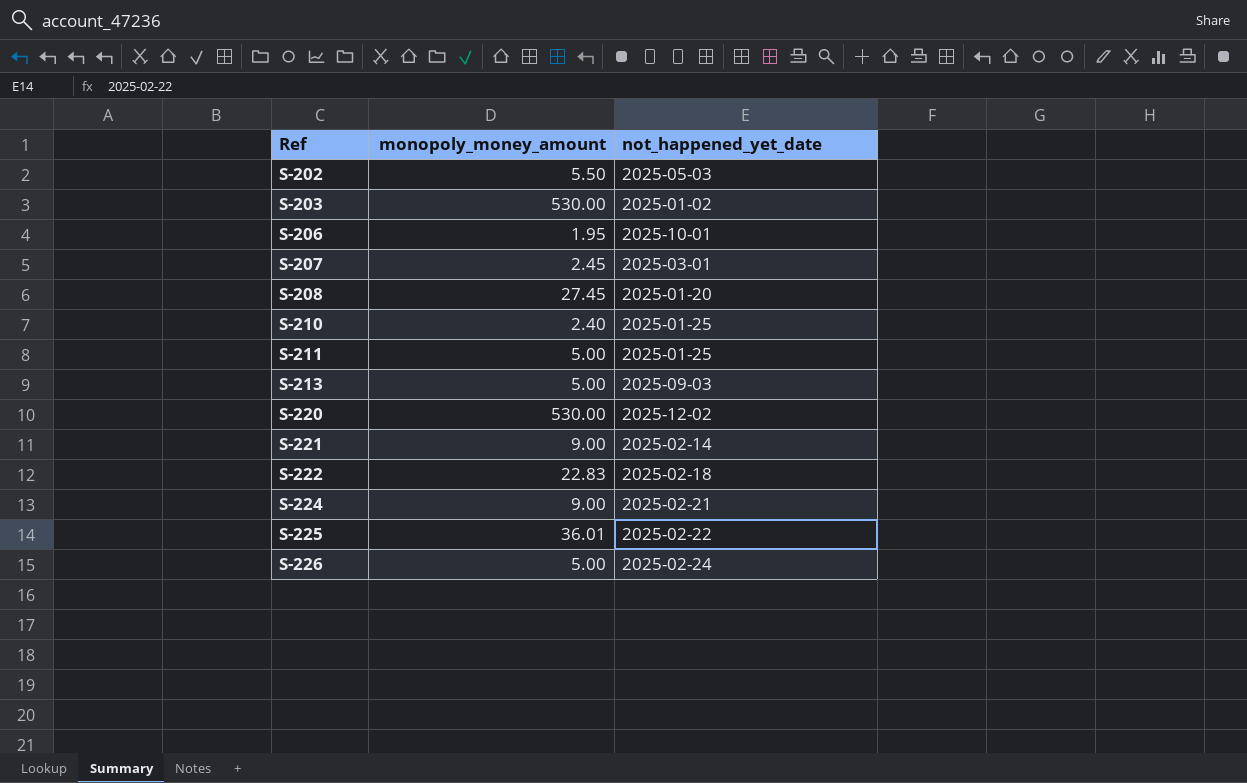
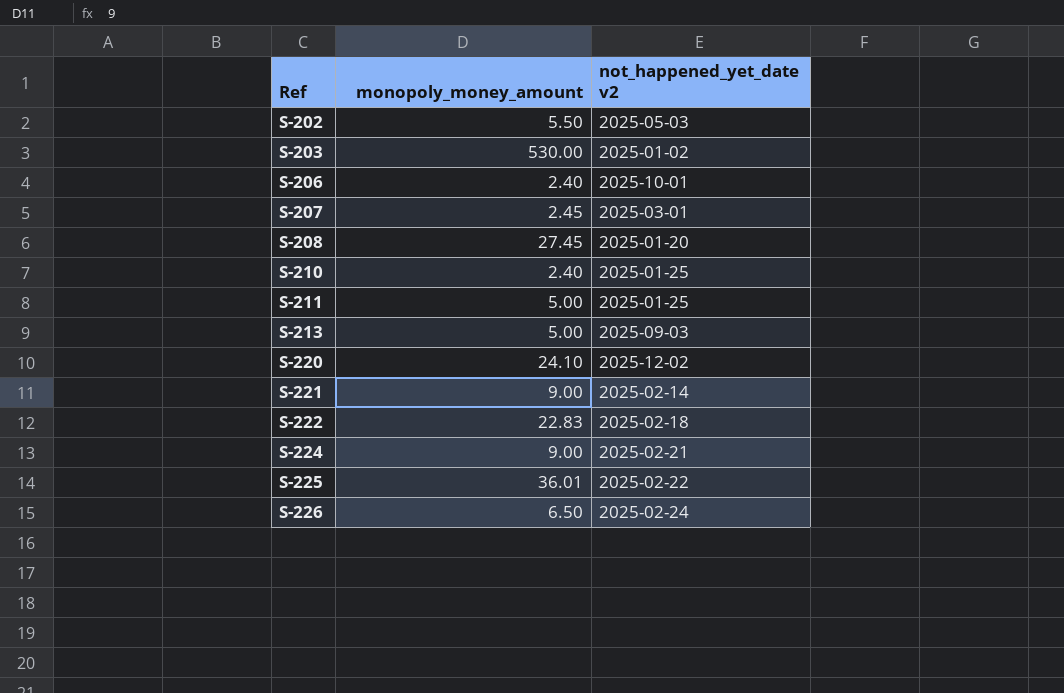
column name: not_happened_yet_date -> not_happened_yet_date v2
S-206 | monopoly_money_amount: 1.95 -> 2.40
S-220 | monopoly_money_amount: 530.00 -> 24.10
S-226 | monopoly_money_amount: 5.00 -> 6.50

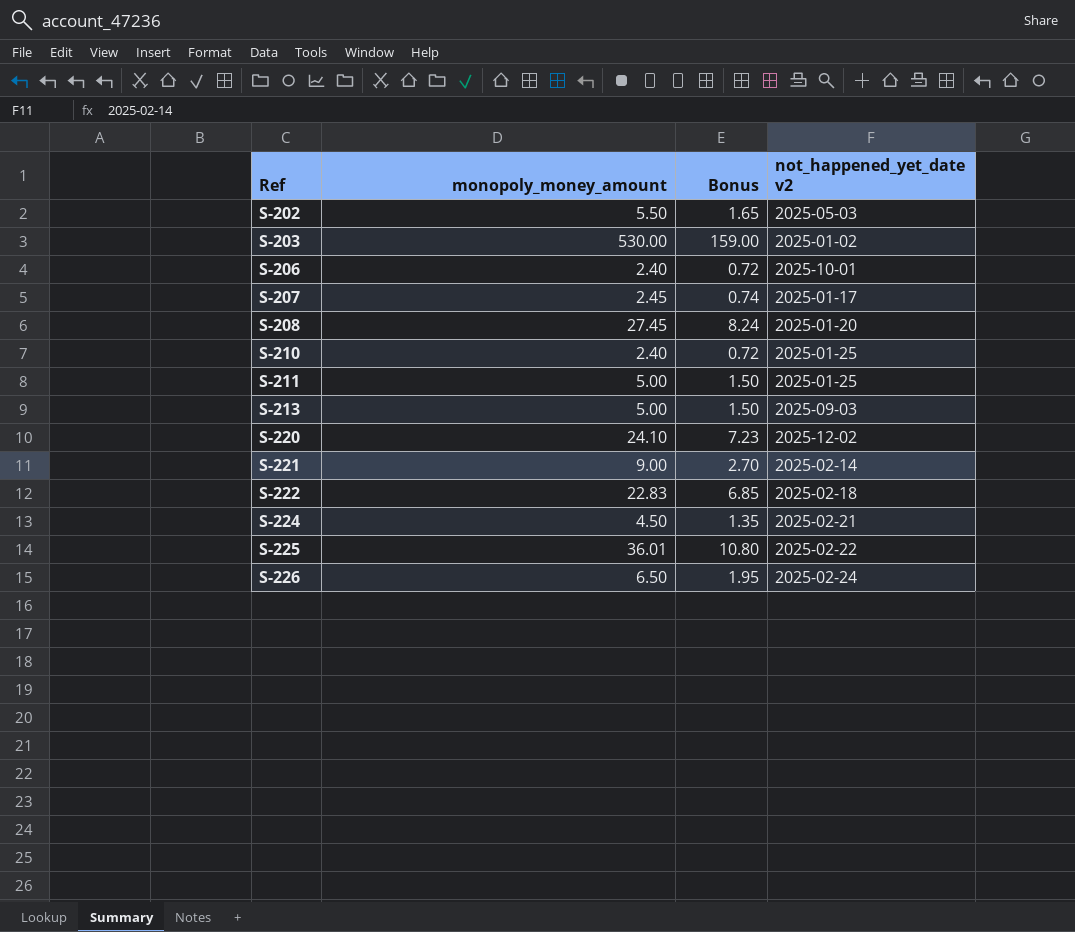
column Bonus | formula: none -> [monopoly_money_amount] * 0.3
S-207 | not_happened_yet_date v2: 2025-03-01 -> 2025-01-17
S-224 | monopoly_money_amount: 9.00 -> 4.50

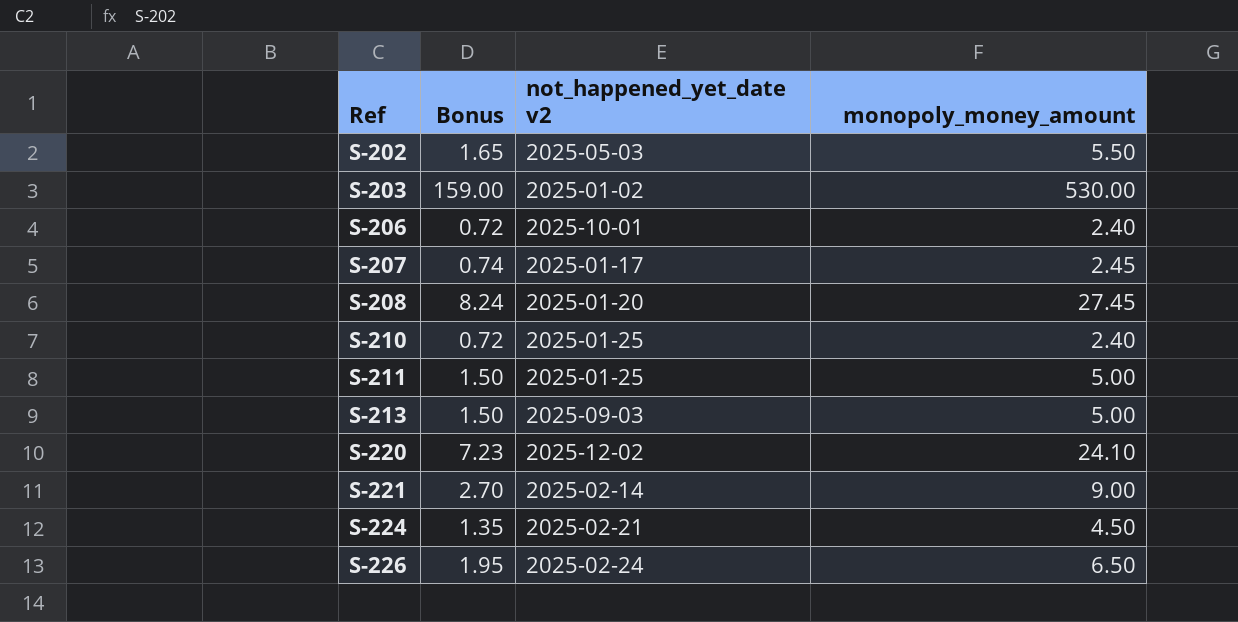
column monopoly_money_amount | position: 2 -> 4
row S-222: 22.83 | 6.85 | 2025-02-18 -> none
row S-225: 36.01 | 10.80 | 2025-02-22 -> none

